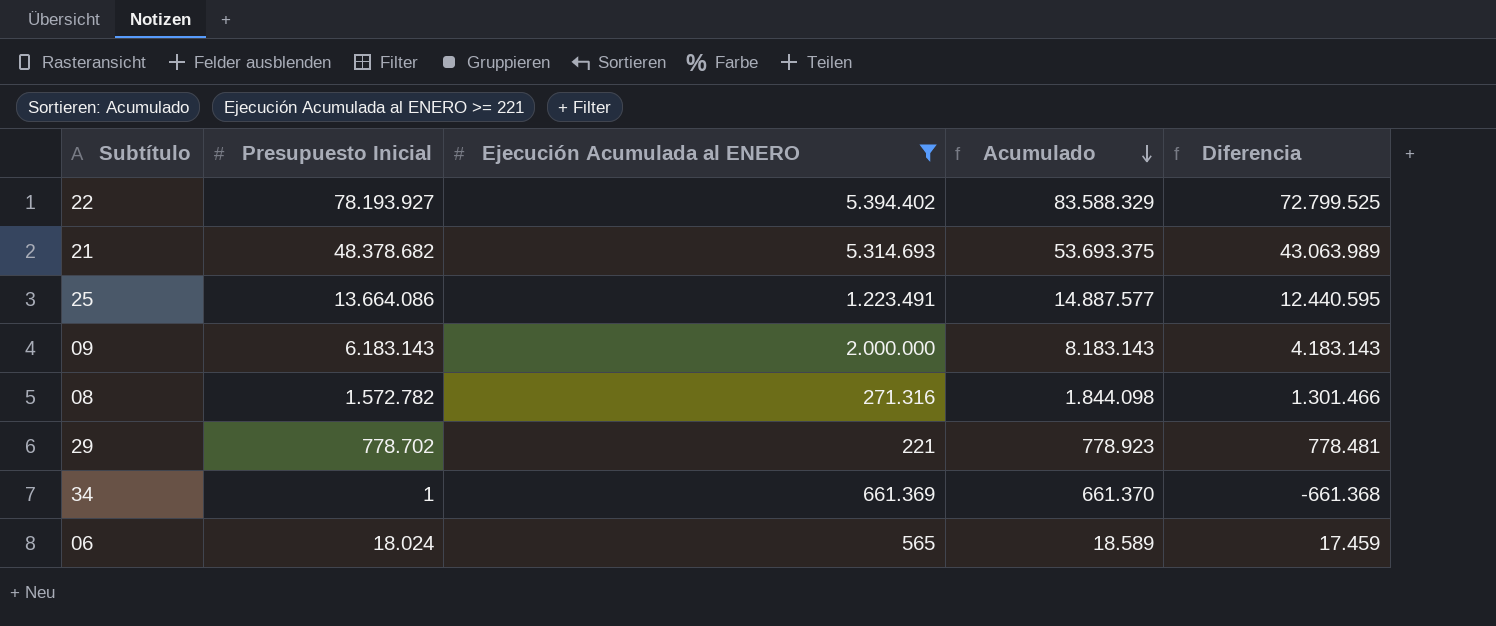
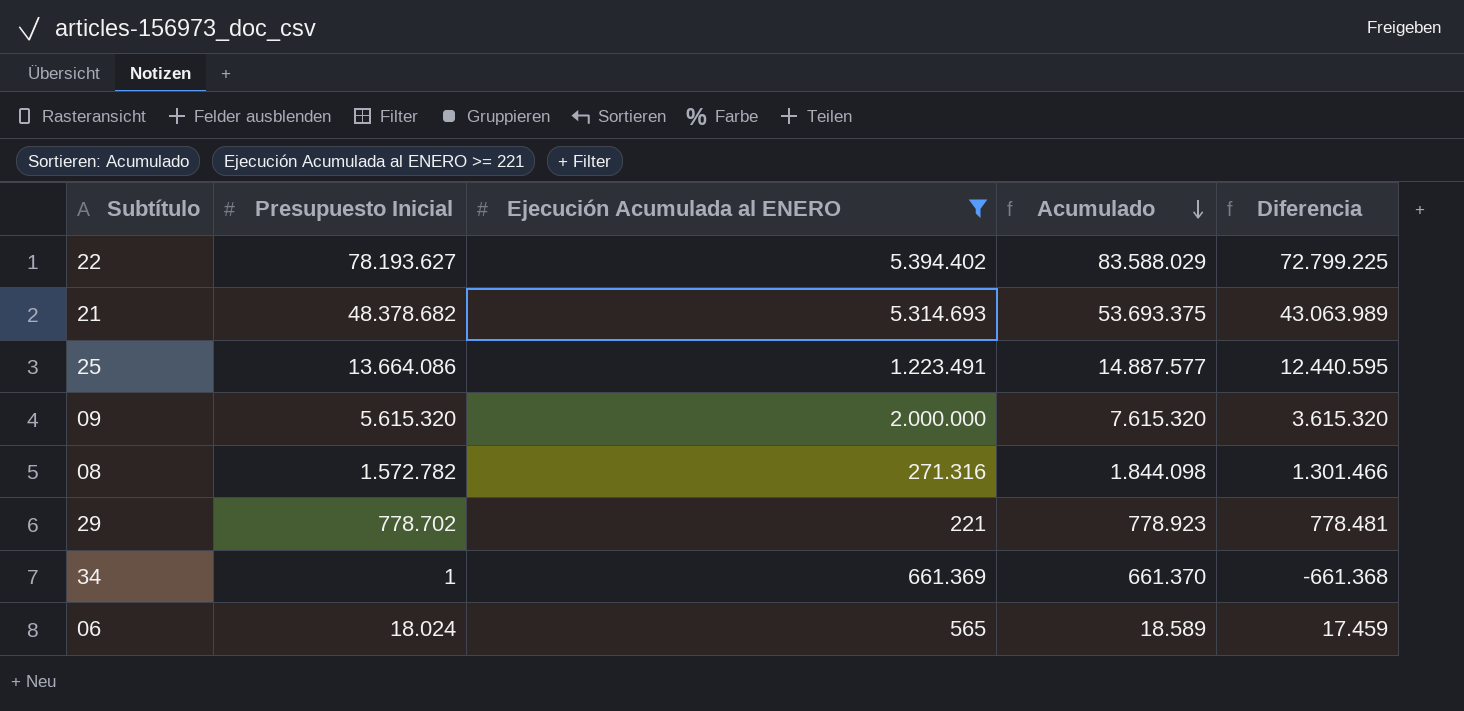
22 | Presupuesto Inicial: 78.193.927 -> 78.193.627
22 | Acumulado: 83.588.329 -> 83.588.029
22 | Diferencia: 72.799.525 -> 72.799.225
09 | Presupuesto Inicial: 6.183.143 -> 5.615.320
09 | Acumulado: 8.183.143 -> 7.615.320
09 | Diferencia: 4.183.143 -> 3.615.320

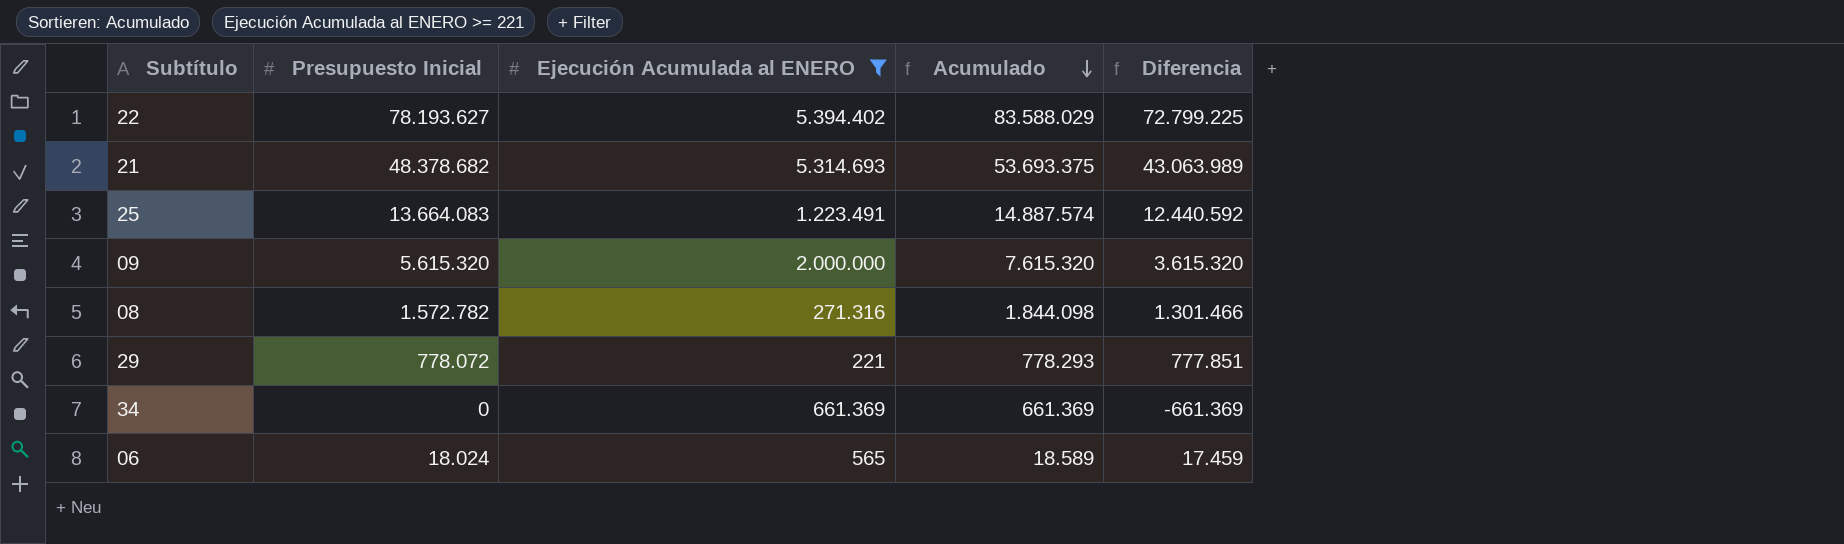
25 | Presupuesto Inicial: 13.664.086 -> 13.664.083
25 | Acumulado: 14.887.577 -> 14.887.574
25 | Diferencia: 12.440.595 -> 12.440.592
29 | Presupuesto Inicial: 778.702 -> 778.072
29 | Acumulado: 778.923 -> 778.293
29 | Diferencia: 778.481 -> 777.851
34 | Presupuesto Inicial: 1 -> 0
34 | Acumulado: 661.370 -> 661.369
34 | Diferencia: -661.368 -> -661.369

